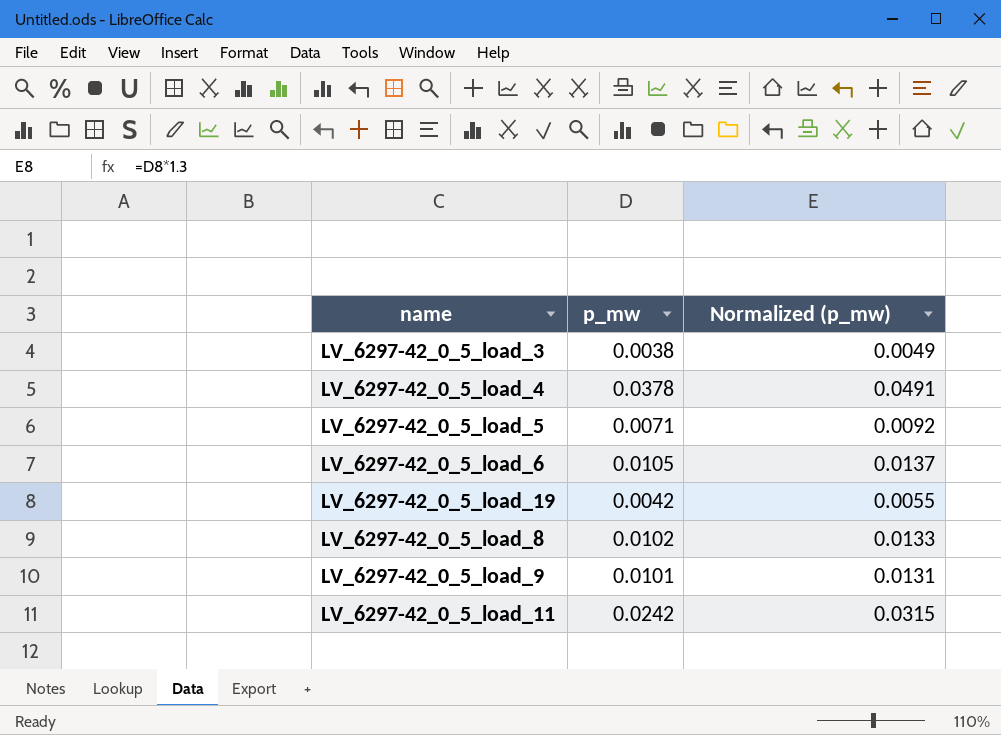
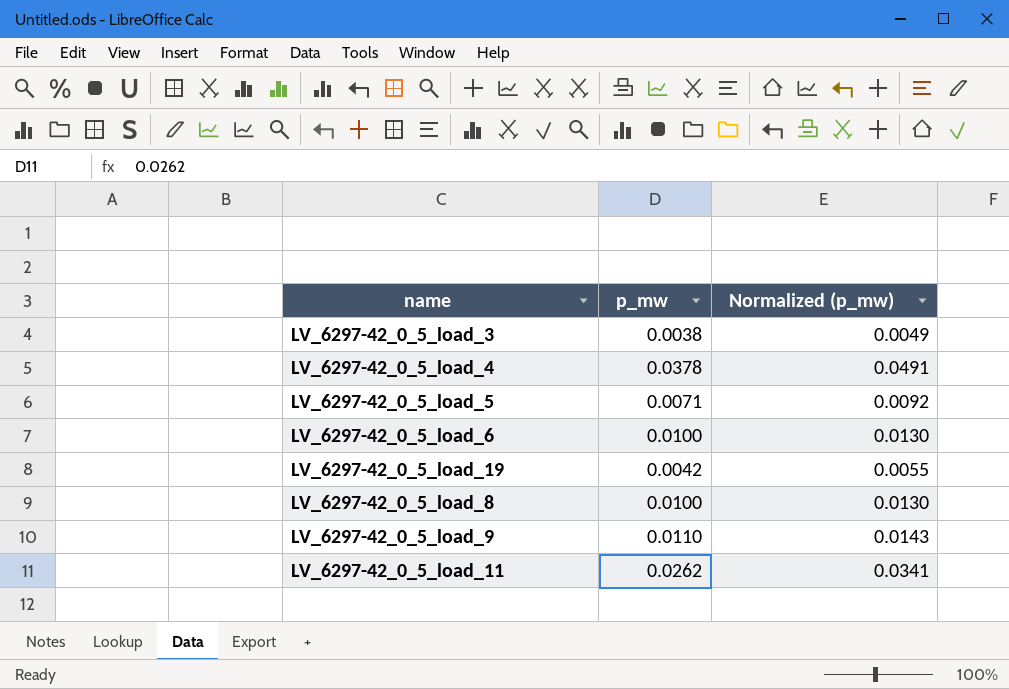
LV_6297-42_0_5_load_6 | p_mw: 0.0105 -> 0.0100
LV_6297-42_0_5_load_6 | Normalized (p_mw): 0.0137 -> 0.0130
LV_6297-42_0_5_load_8 | p_mw: 0.0102 -> 0.0100
LV_6297-42_0_5_load_8 | Normalized (p_mw): 0.0133 -> 0.0130
LV_6297-42_0_5_load_9 | p_mw: 0.0101 -> 0.0110
LV_6297-42_0_5_load_9 | Normalized (p_mw): 0.0131 -> 0.0143
LV_6297-42_0_5_load_11 | p_mw: 0.0242 -> 0.0262
LV_6297-42_0_5_load_11 | Normalized (p_mw): 0.0315 -> 0.0341

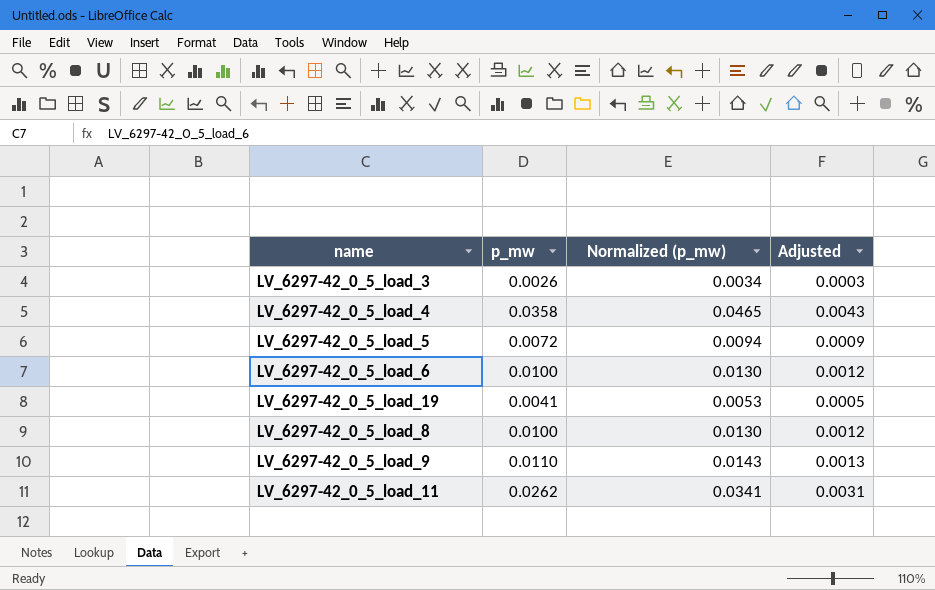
column Adjusted | formula: none -> [p_mw] * 0.12
LV_6297-42_0_5_load_3 | p_mw: 0.0038 -> 0.0026
LV_6297-42_0_5_load_3 | Normalized (p_mw): 0.0049 -> 0.0034
LV_6297-42_0_5_load_4 | p_mw: 0.0378 -> 0.0358
LV_6297-42_0_5_load_4 | Normalized (p_mw): 0.0491 -> 0.0465
LV_6297-42_0_5_load_5 | p_mw: 0.0071 -> 0.0072
LV_6297-42_0_5_load_5 | Normalized (p_mw): 0.0092 -> 0.0094
LV_6297-42_0_5_load_19 | p_mw: 0.0042 -> 0.0041
LV_6297-42_0_5_load_19 | Normalized (p_mw): 0.0055 -> 0.0053

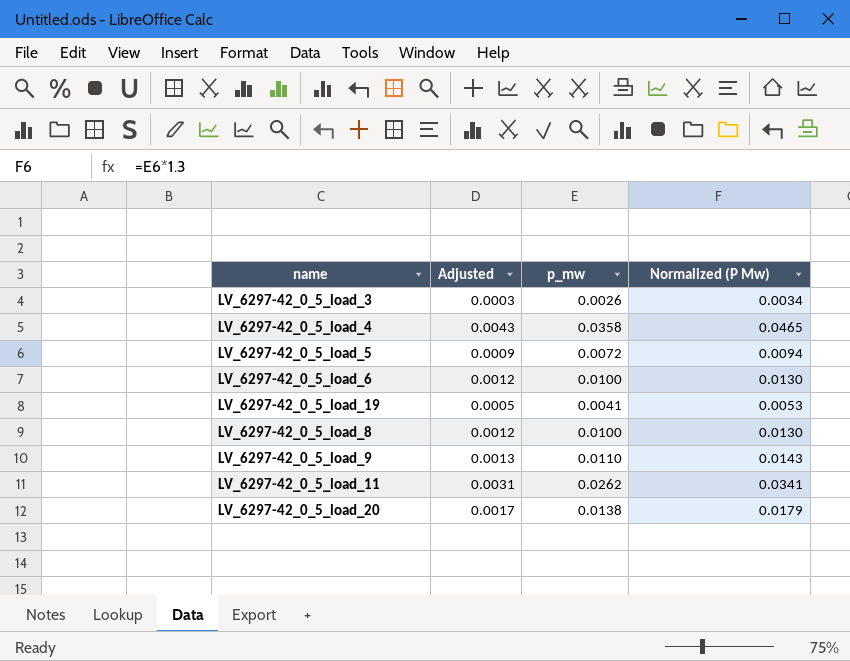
column Adjusted | position: 4 -> 2
column name: Normalized (p_mw) -> Normalized (P Mw)
row LV_6297-42_0_5_load_20: none -> 0.0017 | 0.0138 | 0.0179

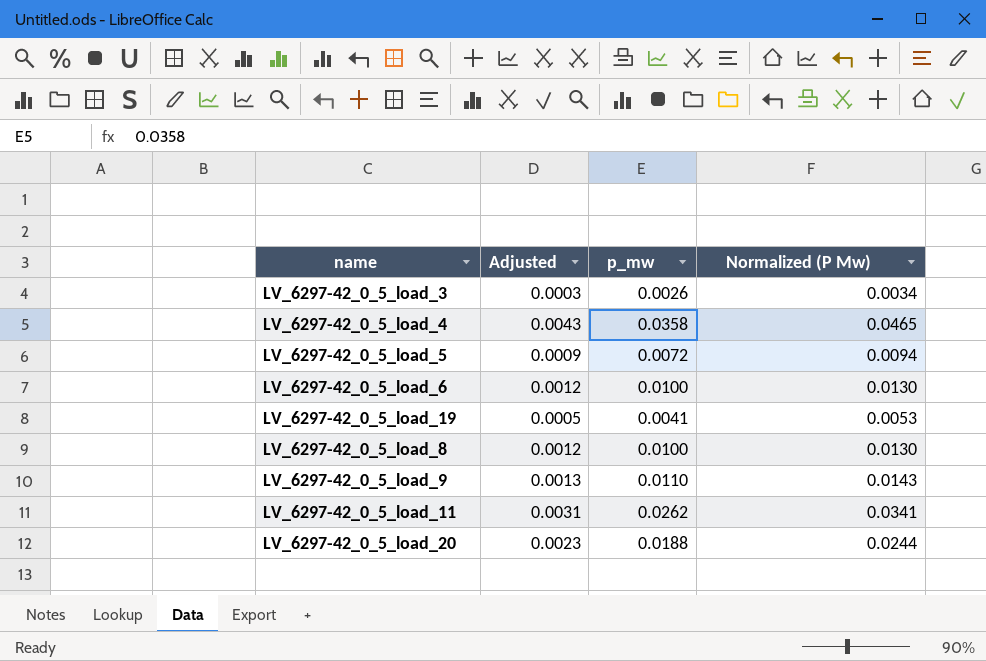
LV_6297-42_0_5_load_20 | Adjusted: 0.0017 -> 0.0023
LV_6297-42_0_5_load_20 | p_mw: 0.0138 -> 0.0188
LV_6297-42_0_5_load_20 | Normalized (P Mw): 0.0179 -> 0.0244

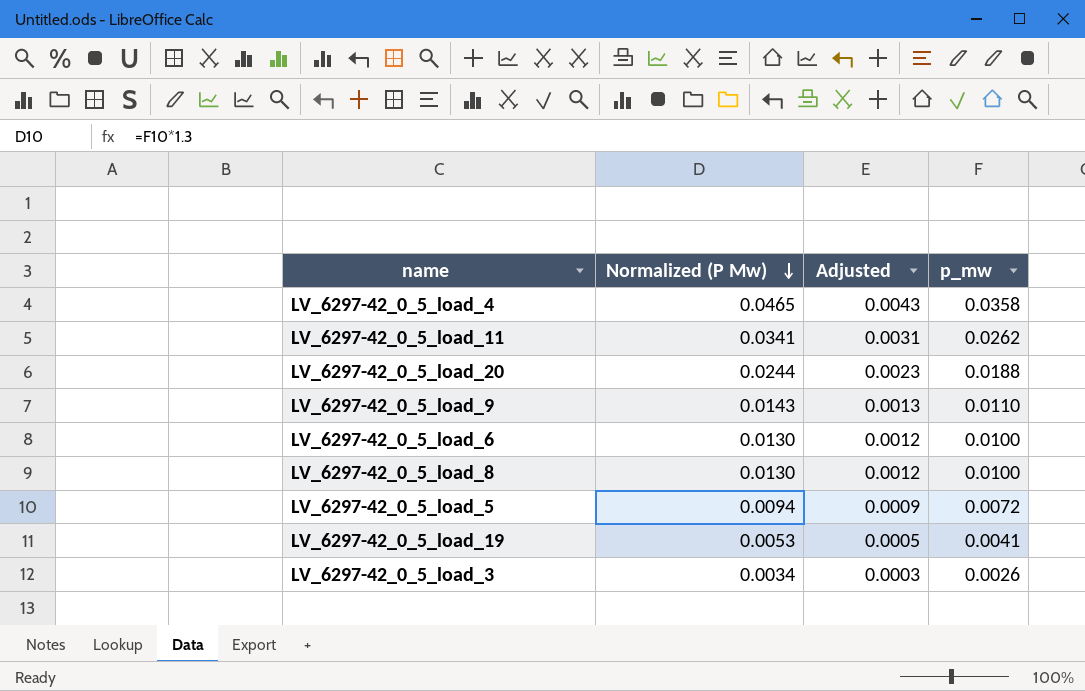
row order: none -> Normalized (P Mw) descending
column Normalized (P Mw) | position: 4 -> 2

